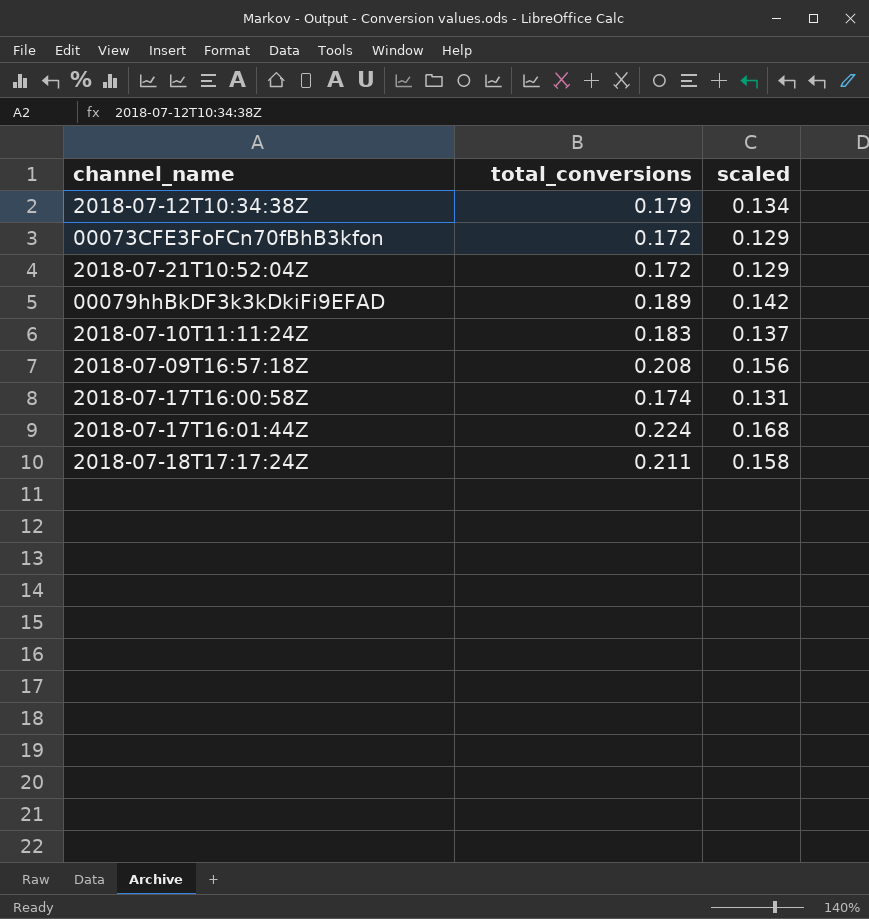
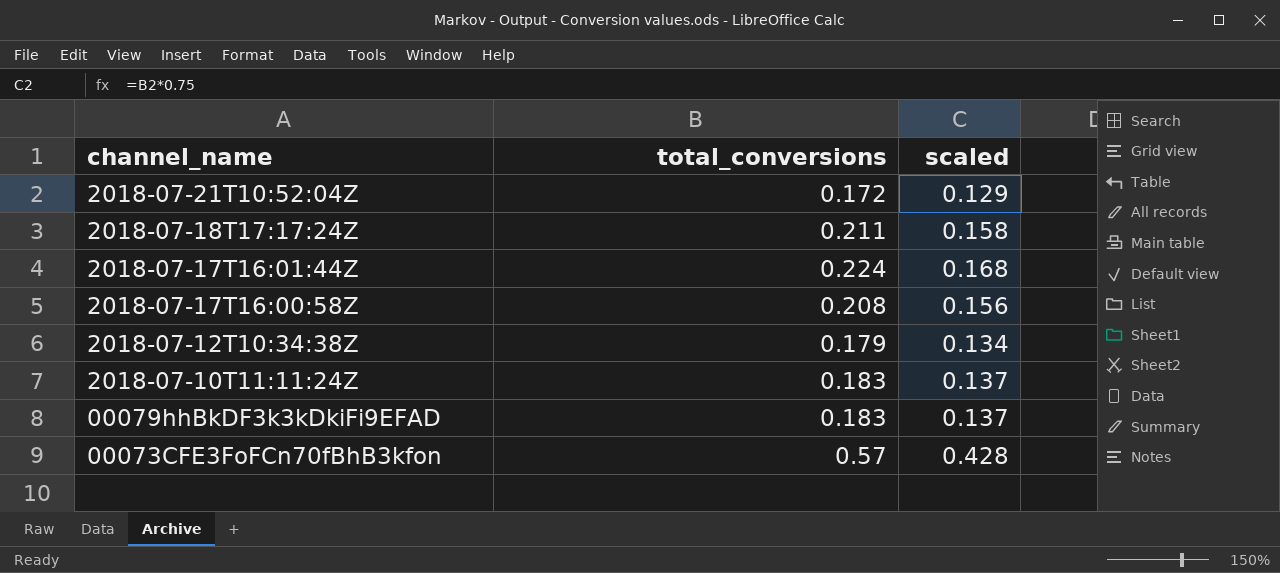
row order: none -> channel_name descending
row 2018-07-09T16:57:18Z: 0.208 | 0.156 -> none
2018-07-17T16:00:58Z | total_conversions: 0.174 -> 0.208
2018-07-17T16:00:58Z | scaled: 0.131 -> 0.156
00079hhBkDF3k3kDkiFi9EFAD | total_conversions: 0.189 -> 0.183
00079hhBkDF3k3kDkiFi9EFAD | scaled: 0.142 -> 0.137
00073CFE3FoFCn70fBhB3kfon | total_conversions: 0.172 -> 0.57
00073CFE3FoFCn70fBhB3kfon | scaled: 0.129 -> 0.428

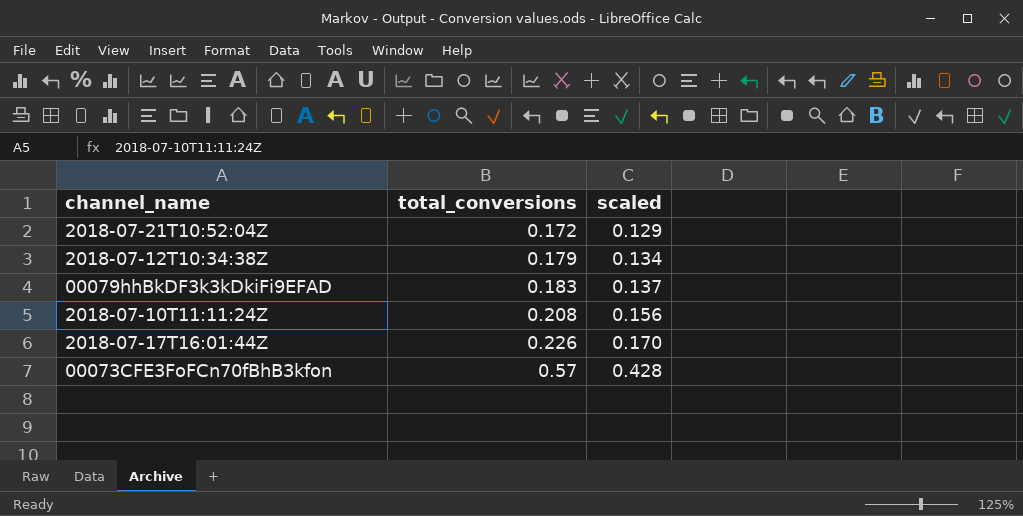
row order: channel_name descending -> total_conversions ascending
row 2018-07-18T17:17:24Z: 0.211 | 0.158 -> none
row 2018-07-17T16:00:58Z: 0.208 | 0.156 -> none
2018-07-10T11:11:24Z | total_conversions: 0.183 -> 0.208
2018-07-10T11:11:24Z | scaled: 0.137 -> 0.156
2018-07-17T16:01:44Z | total_conversions: 0.224 -> 0.226
2018-07-17T16:01:44Z | scaled: 0.168 -> 0.170

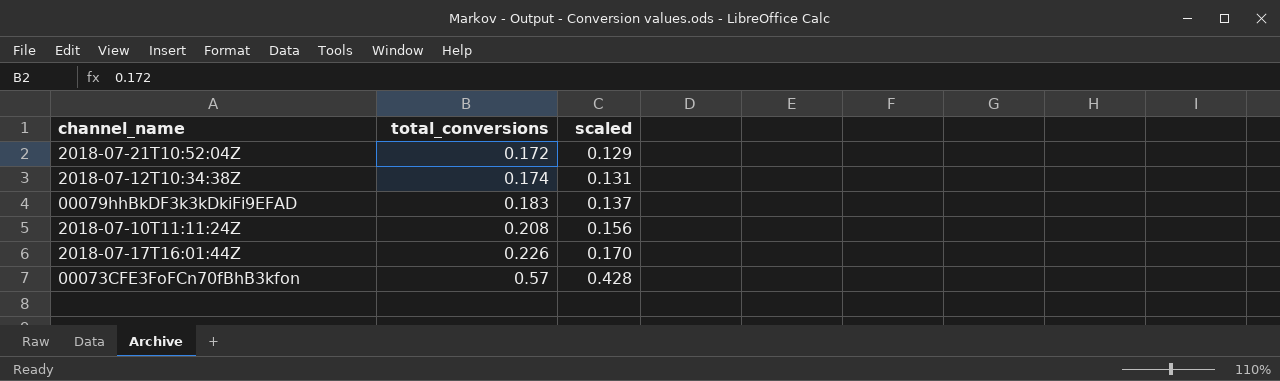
2018-07-12T10:34:38Z | total_conversions: 0.179 -> 0.174
2018-07-12T10:34:38Z | scaled: 0.134 -> 0.131

